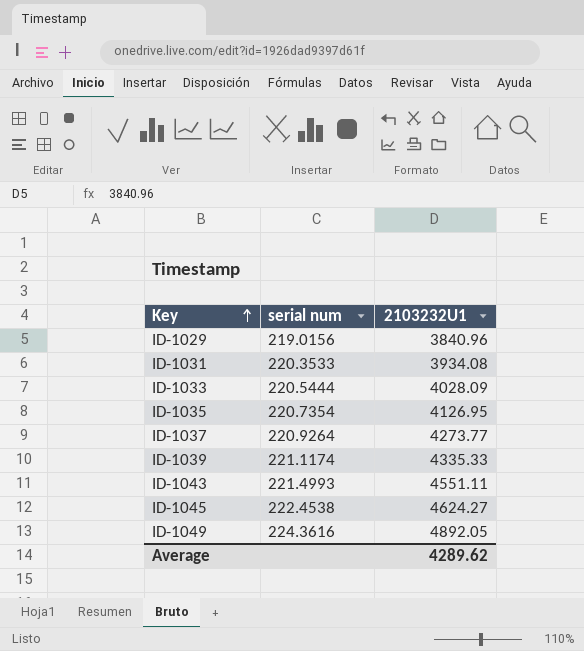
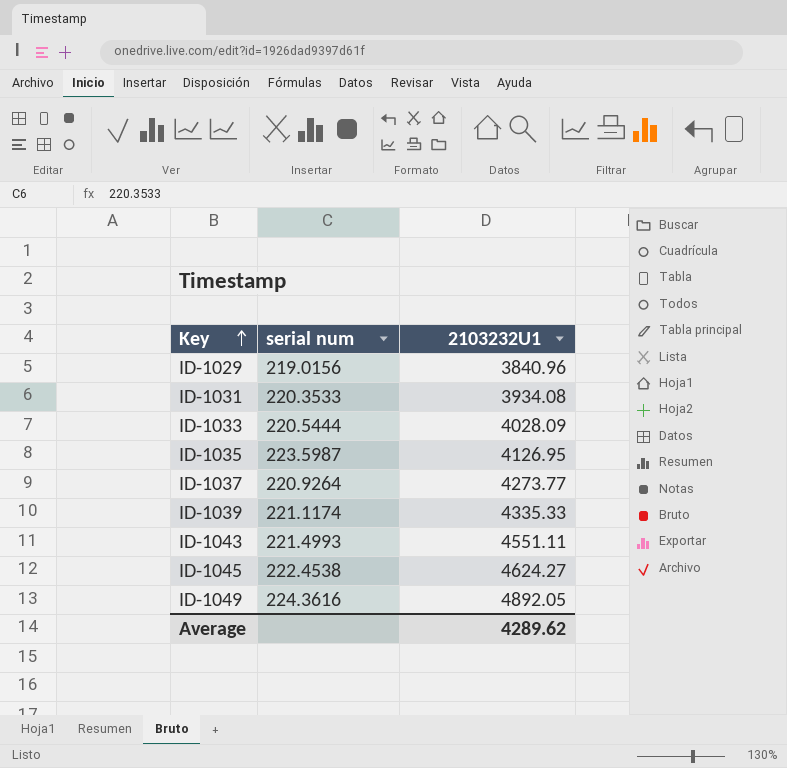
ID-1035 | serial num: 220.7354 -> 223.5987

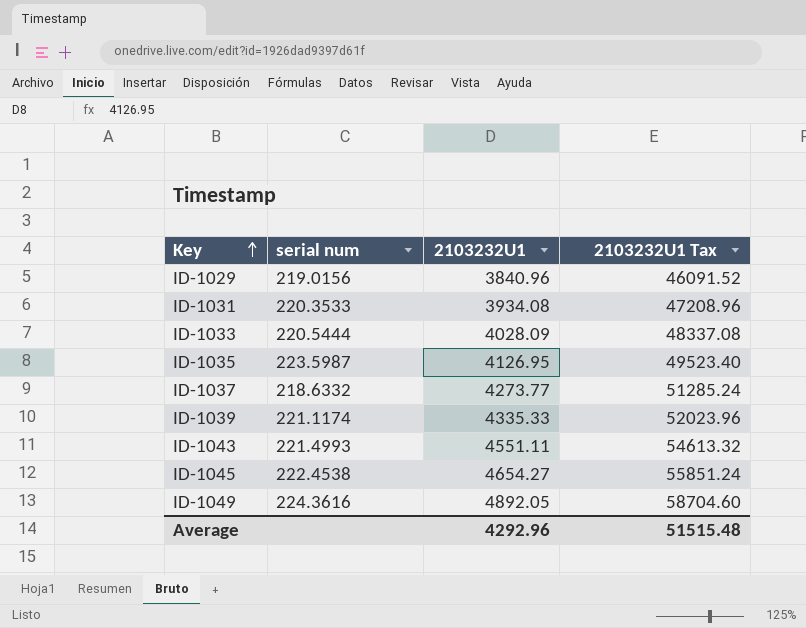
column 2103232U1 Tax | formula: none -> [2103232U1] * 12
ID-1037 | serial num: 220.9264 -> 218.6332
ID-1045 | 2103232U1: 4624.27 -> 4654.27
Average | 2103232U1: 4289.62 -> 4292.96

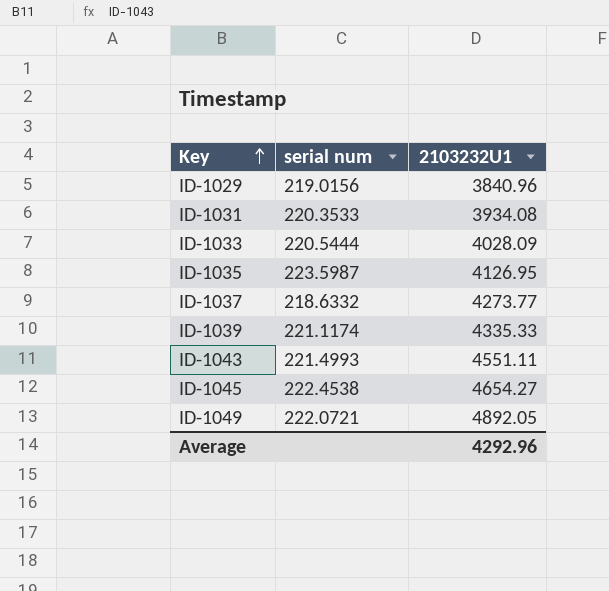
column 2103232U1 Tax | formula: [2103232U1] * 12 -> none
ID-1049 | serial num: 224.3616 -> 222.0721

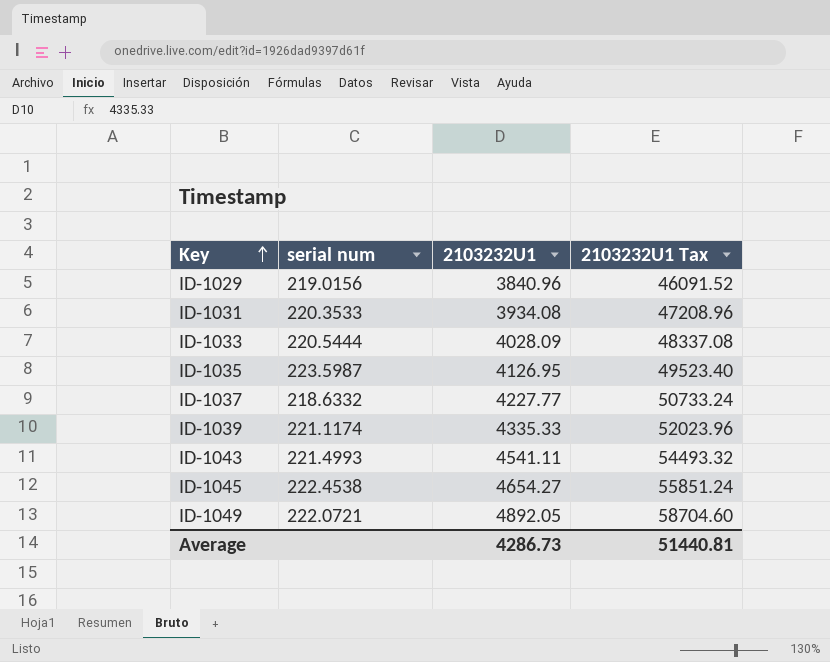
column 2103232U1 Tax | formula: none -> [2103232U1] * 12
ID-1037 | 2103232U1: 4273.77 -> 4227.77
ID-1043 | 2103232U1: 4551.11 -> 4541.11
Average | 2103232U1: 4292.96 -> 4286.73

